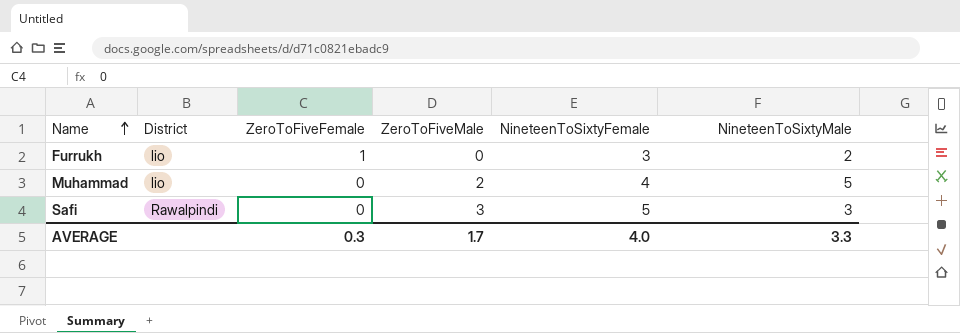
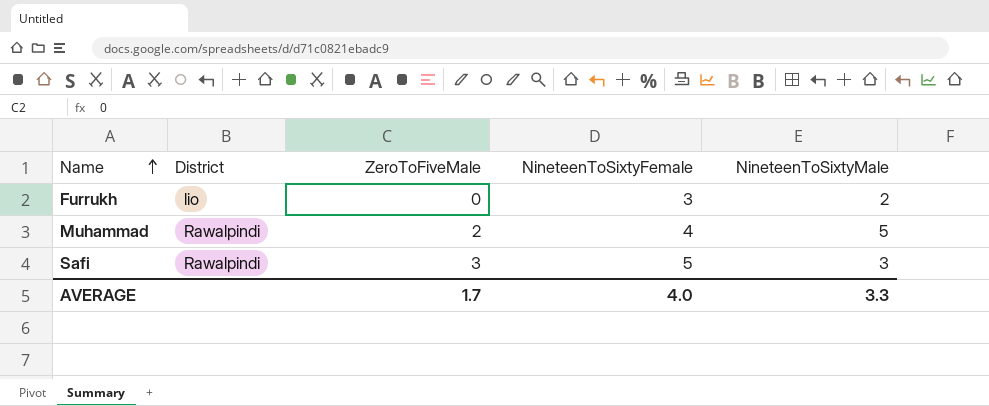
column ZeroToFiveFemale | position: 3 -> none
Muhammad | District: lio -> Rawalpindi

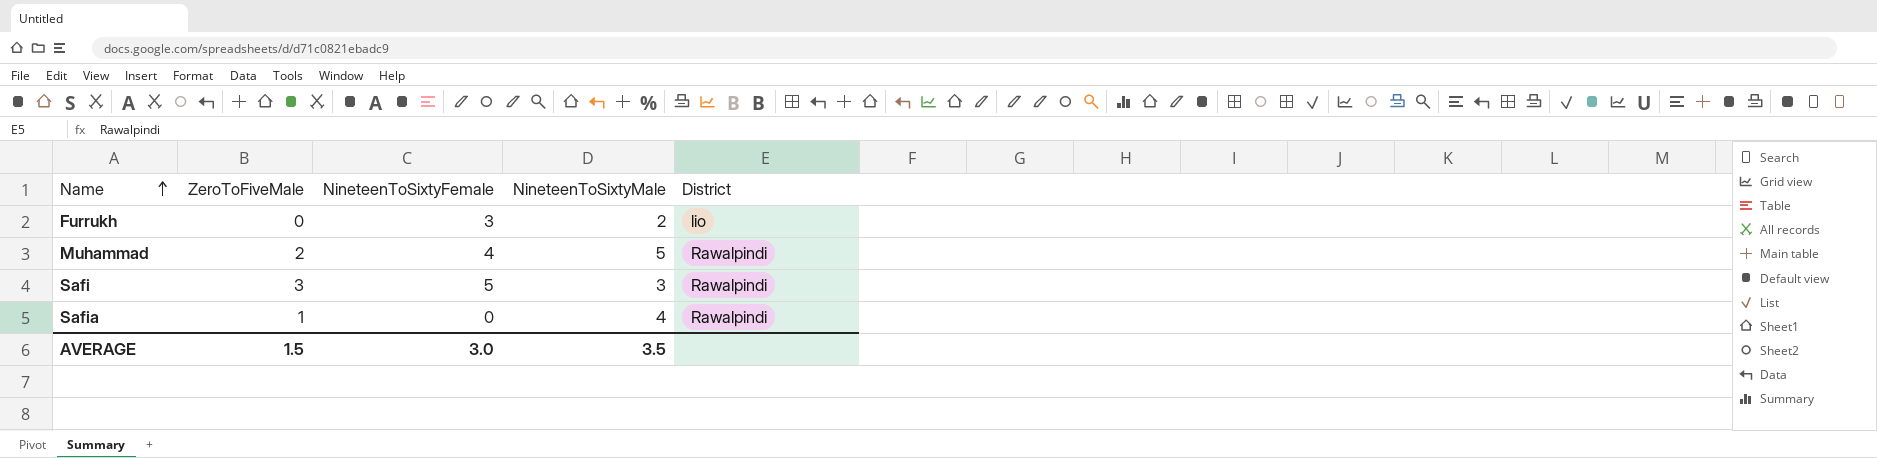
column District | position: 2 -> 5
row Safia: none -> 1 | 0 | 4 | Rawalpindi
AVERAGE | ZeroToFiveMale: 1.7 -> 1.5
AVERAGE | NineteenToSixtyFemale: 4.0 -> 3.0
AVERAGE | NineteenToSixtyMale: 3.3 -> 3.5

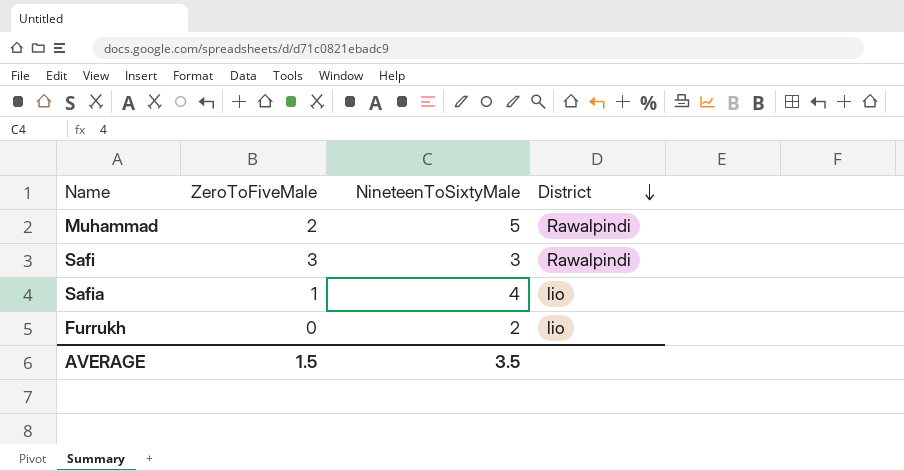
row order: Name ascending -> District descending
column NineteenToSixtyFemale | position: 3 -> none
Safia | District: Rawalpindi -> lio

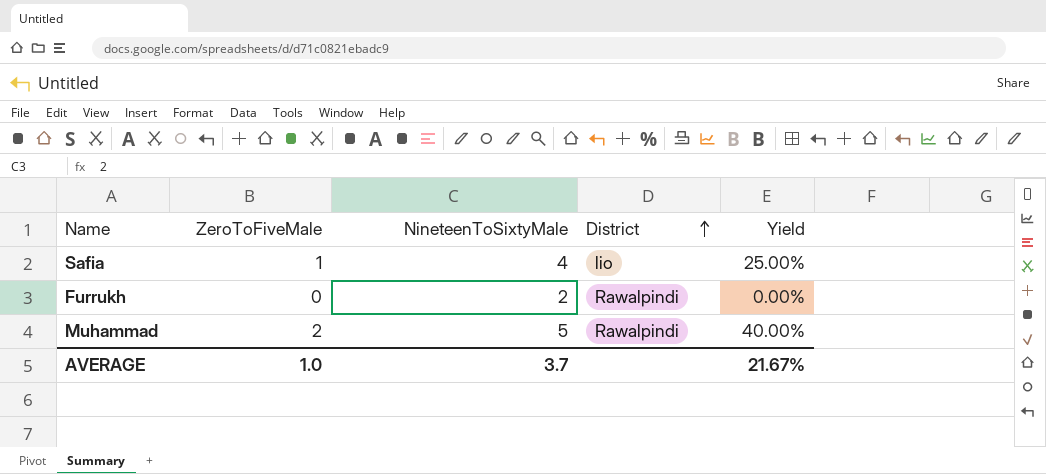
row order: District descending -> District ascending
column Yield | formula: none -> [ZeroToFiveMale] / [NineteenToSixtyMale]
row Safi: 3 | 3 | Rawalpindi -> none
Furrukh | District: lio -> Rawalpindi
AVERAGE | ZeroToFiveMale: 1.5 -> 1.0
AVERAGE | NineteenToSixtyMale: 3.5 -> 3.7

